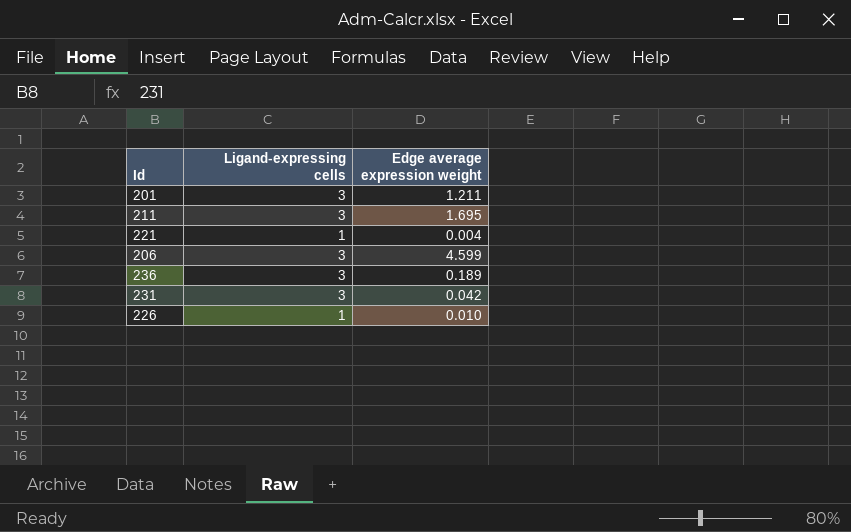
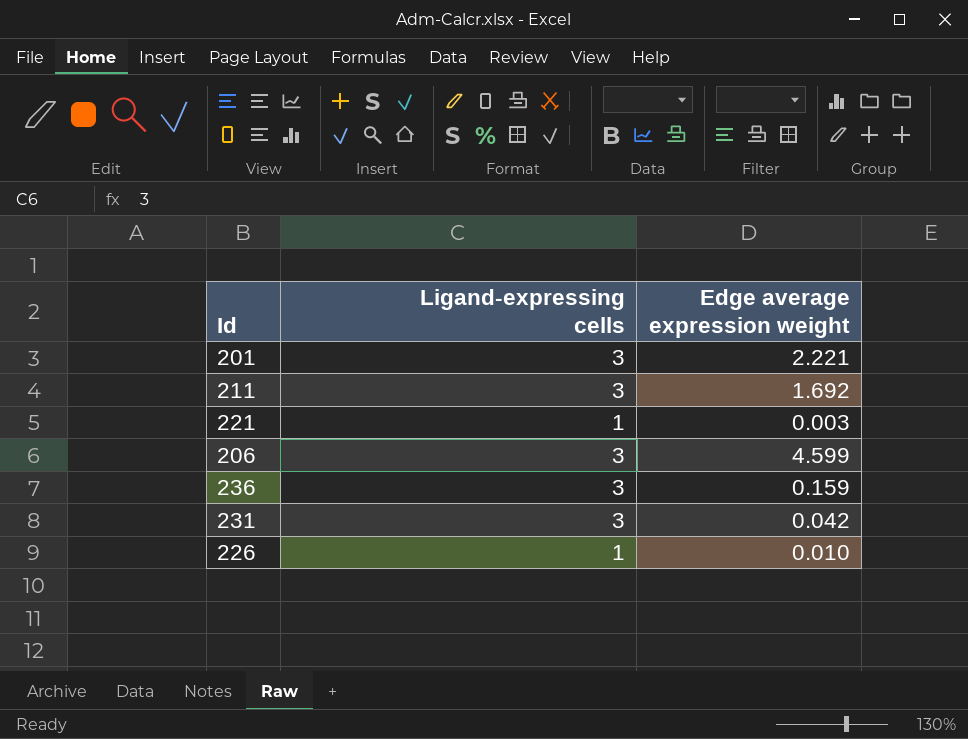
201 | Edge average expression weight: 1.211 -> 2.221
211 | Edge average expression weight: 1.695 -> 1.692
221 | Edge average expression weight: 0.004 -> 0.003
236 | Edge average expression weight: 0.189 -> 0.159

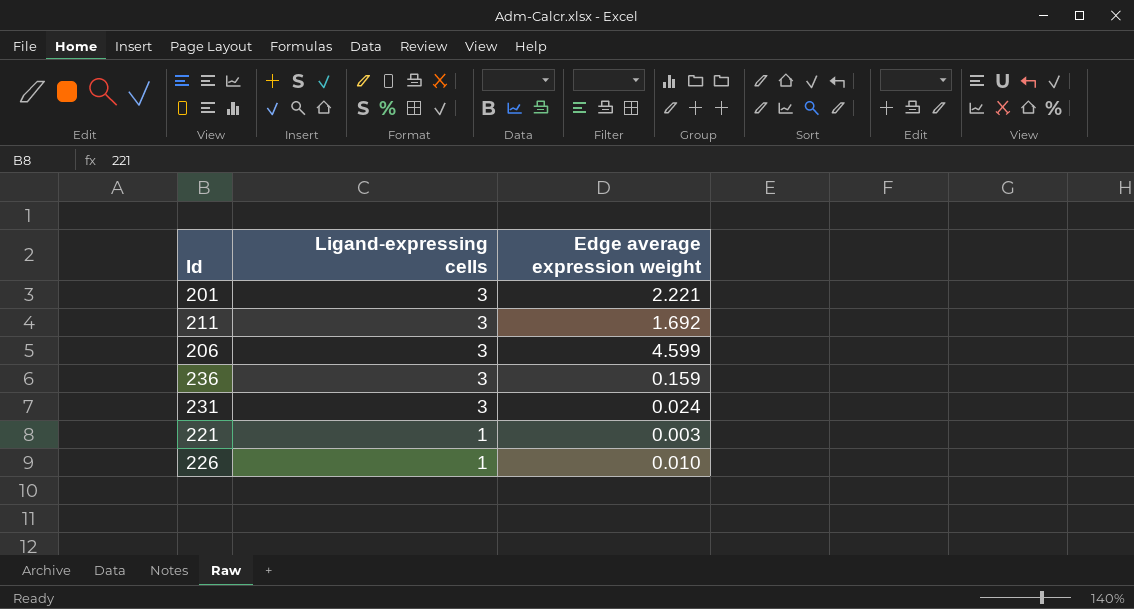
row order: none -> Ligand-expressing cells descending
231 | Edge average expression weight: 0.042 -> 0.024

